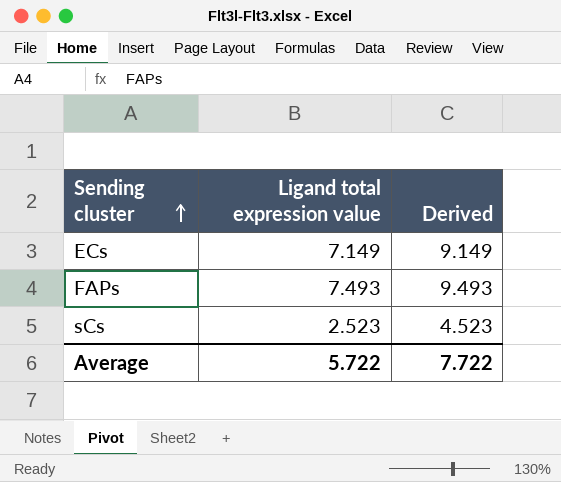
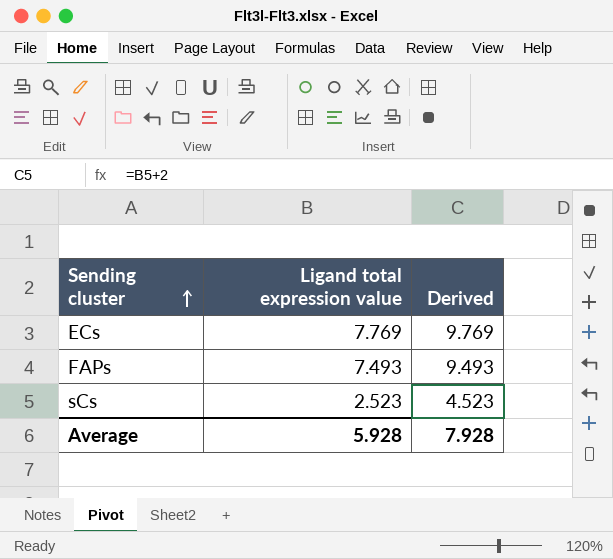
ECs | Ligand total expression value: 7.149 -> 7.769
ECs | Derived: 9.149 -> 9.769
Average | Ligand total expression value: 5.722 -> 5.928
Average | Derived: 7.722 -> 7.928

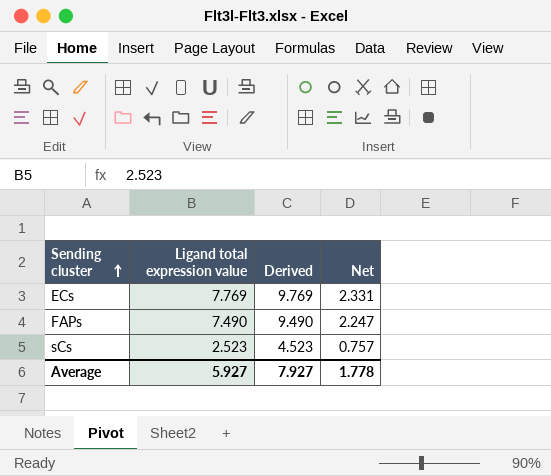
column Net | formula: none -> [Ligand total expression value] * 0.3
FAPs | Ligand total expression value: 7.493 -> 7.490
FAPs | Derived: 9.493 -> 9.490
Average | Ligand total expression value: 5.928 -> 5.927
Average | Derived: 7.928 -> 7.927

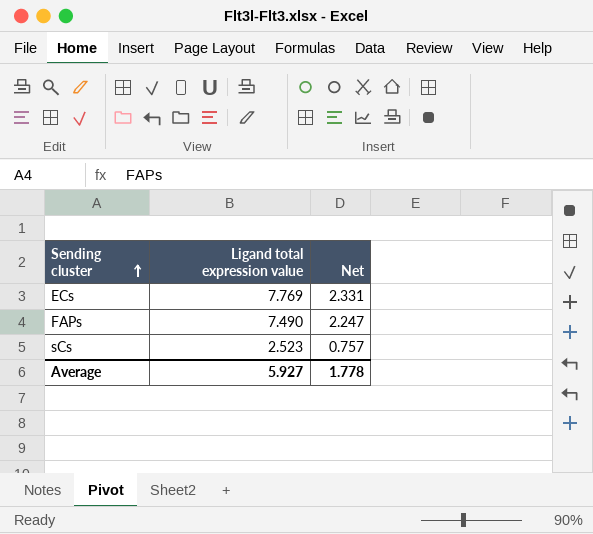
column Derived | formula: [Ligand total expression value] + 2 -> none

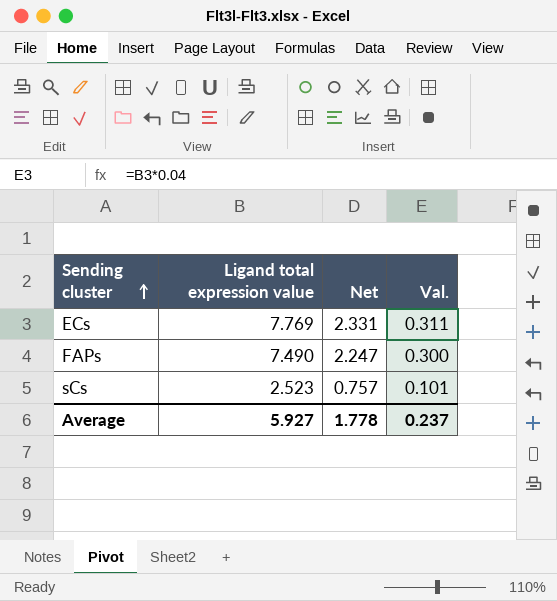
column Val. | formula: none -> [Ligand total expression value] * 0.04

